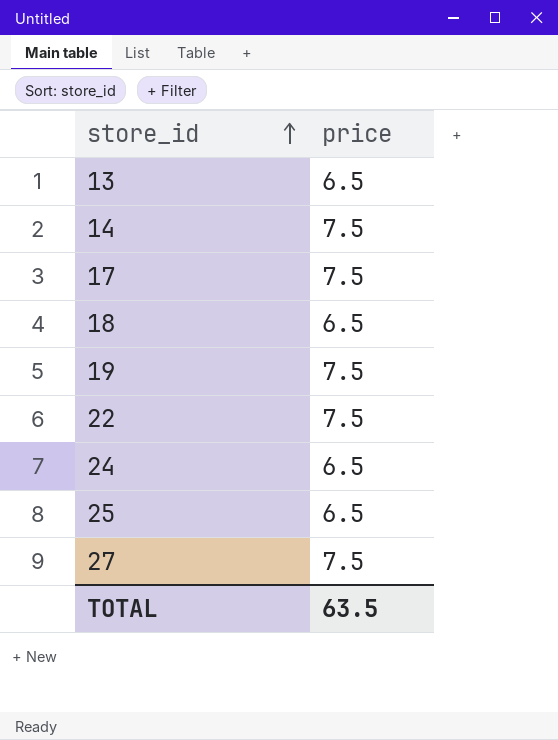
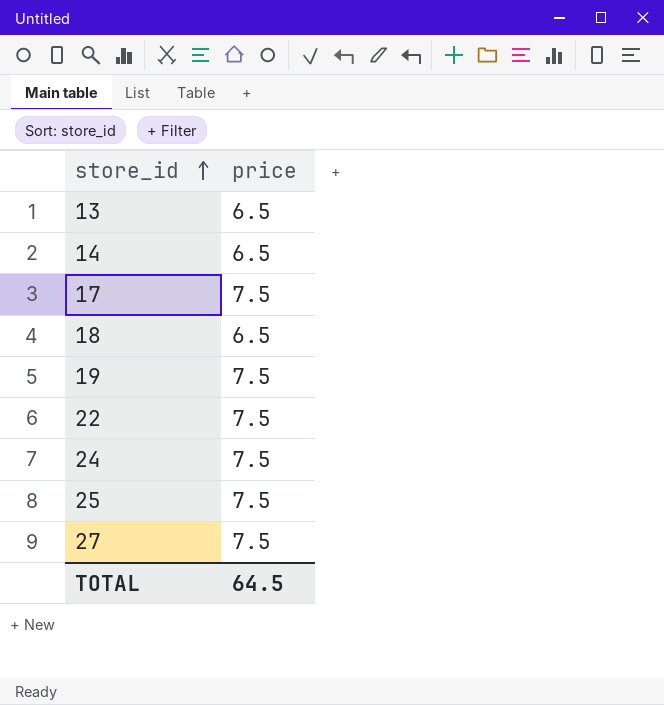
14 | price: 7.5 -> 6.5
24 | price: 6.5 -> 7.5
25 | price: 6.5 -> 7.5
TOTAL | price: 63.5 -> 64.5

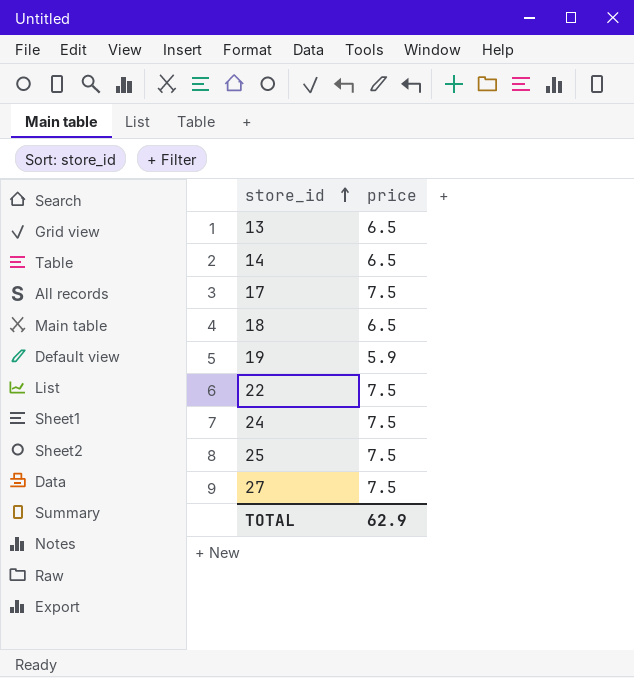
19 | price: 7.5 -> 5.9
TOTAL | price: 64.5 -> 62.9

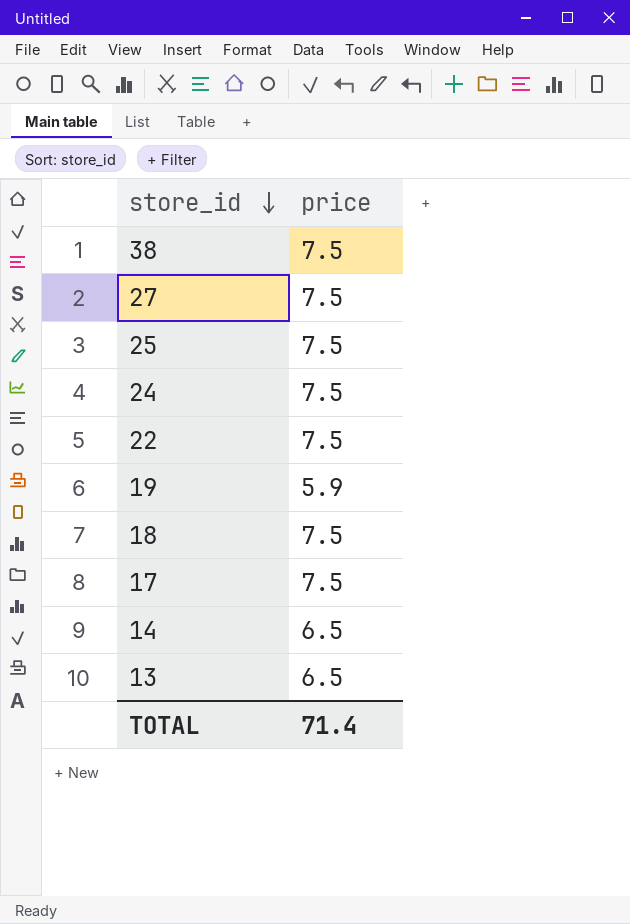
row order: store_id ascending -> store_id descending
row 38: none -> 7.5
18 | price: 6.5 -> 7.5
TOTAL | price: 62.9 -> 71.4

